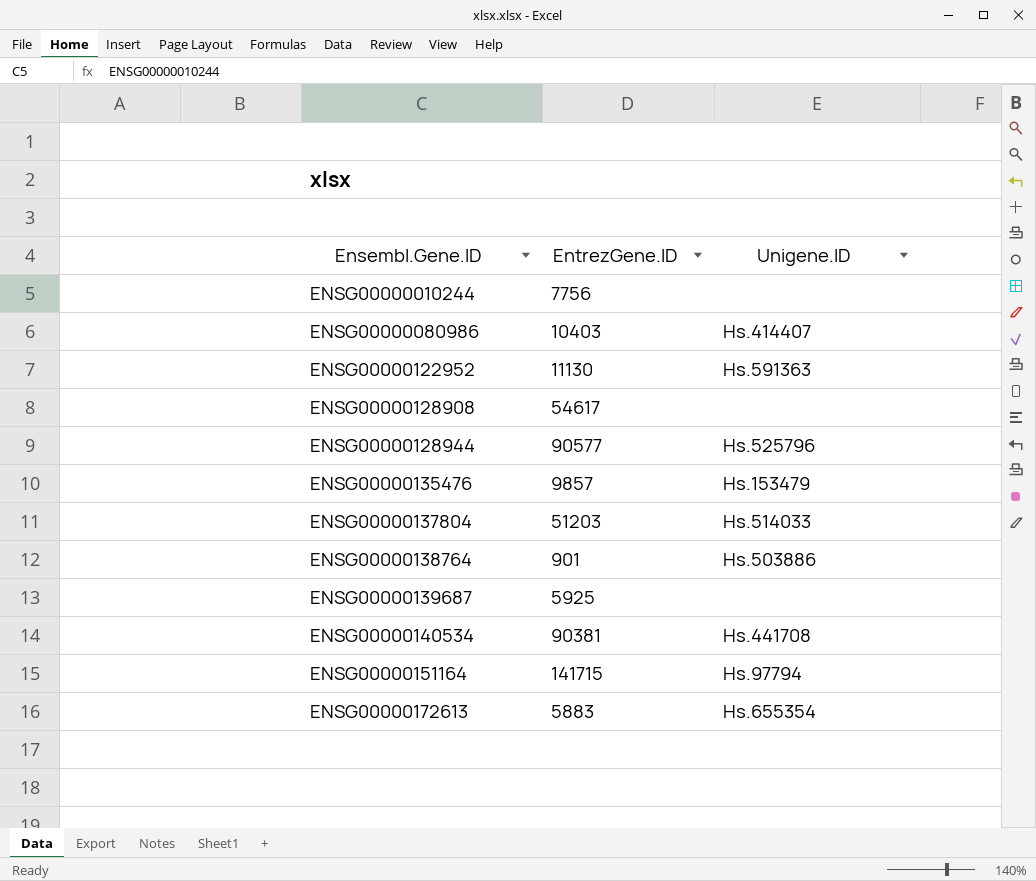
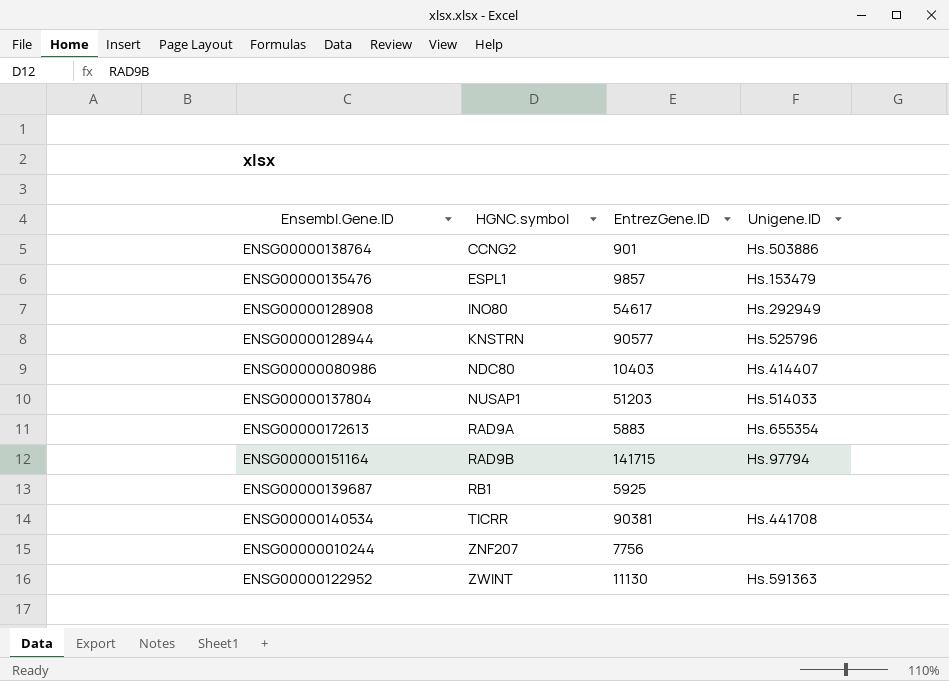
row order: Ensembl.Gene.ID ascending -> HGNC.symbol ascending
column HGNC.symbol | position: none -> 2
ENSG00000128908 | Unigene.ID: none -> Hs.292949

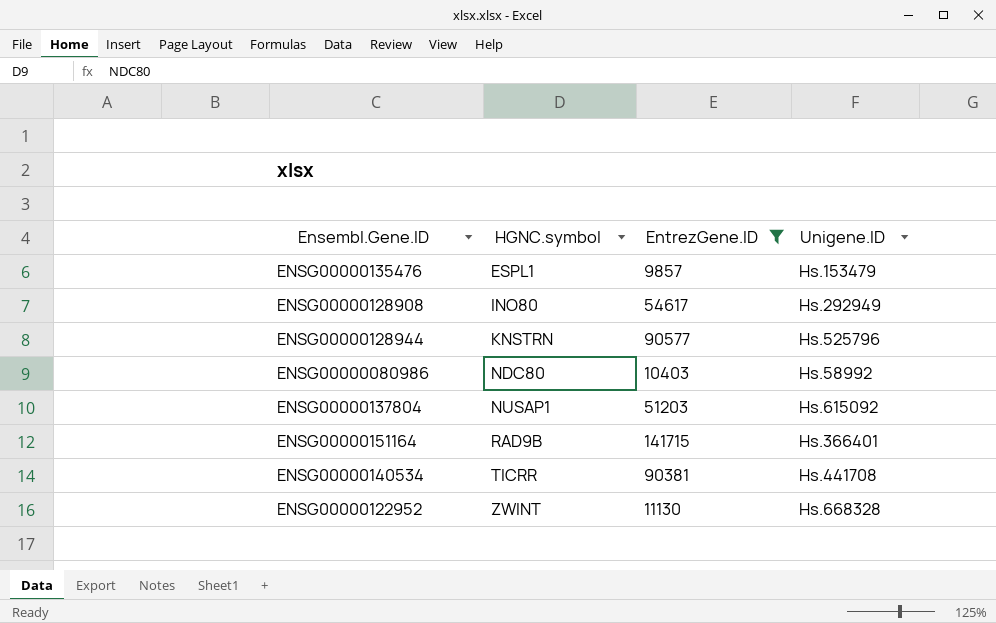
filter: none -> EntrezGene.ID >= 9857
ENSG00000080986 | Unigene.ID: Hs.414407 -> Hs.58992
ENSG00000137804 | Unigene.ID: Hs.514033 -> Hs.615092
ENSG00000151164 | Unigene.ID: Hs.97794 -> Hs.366401
ENSG00000122952 | Unigene.ID: Hs.591363 -> Hs.668328

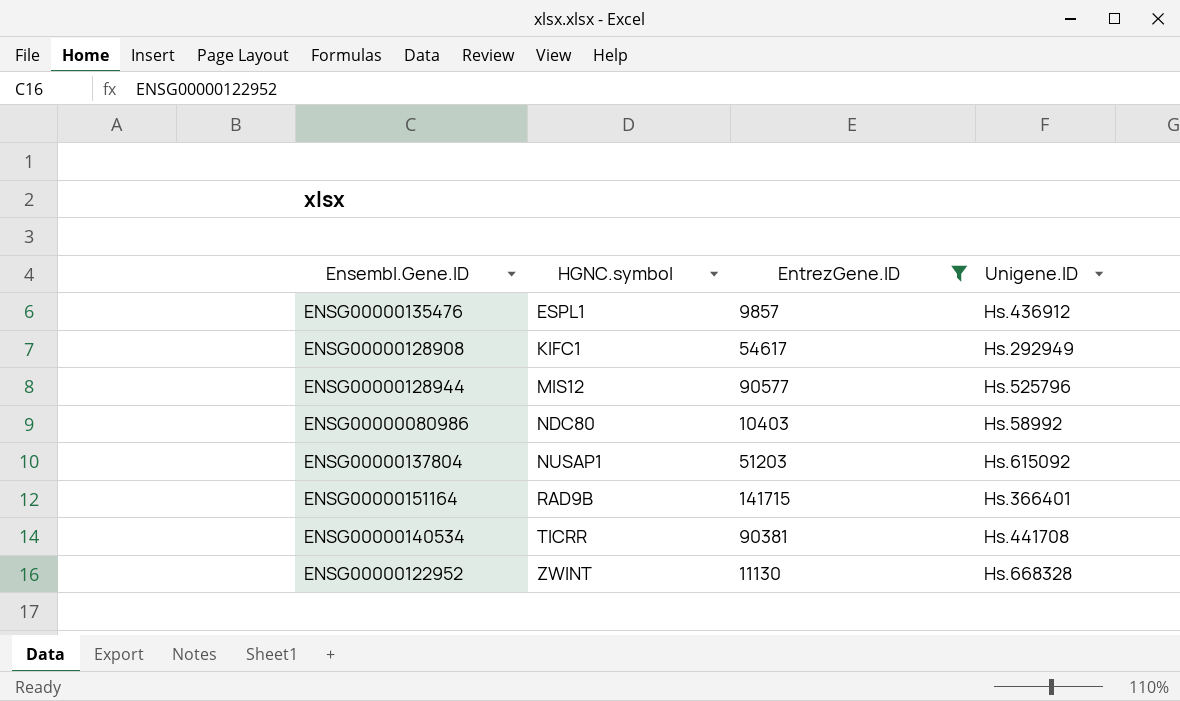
ENSG00000135476 | Unigene.ID: Hs.153479 -> Hs.436912
ENSG00000128908 | HGNC.symbol: INO80 -> KIFC1
ENSG00000128944 | HGNC.symbol: KNSTRN -> MIS12

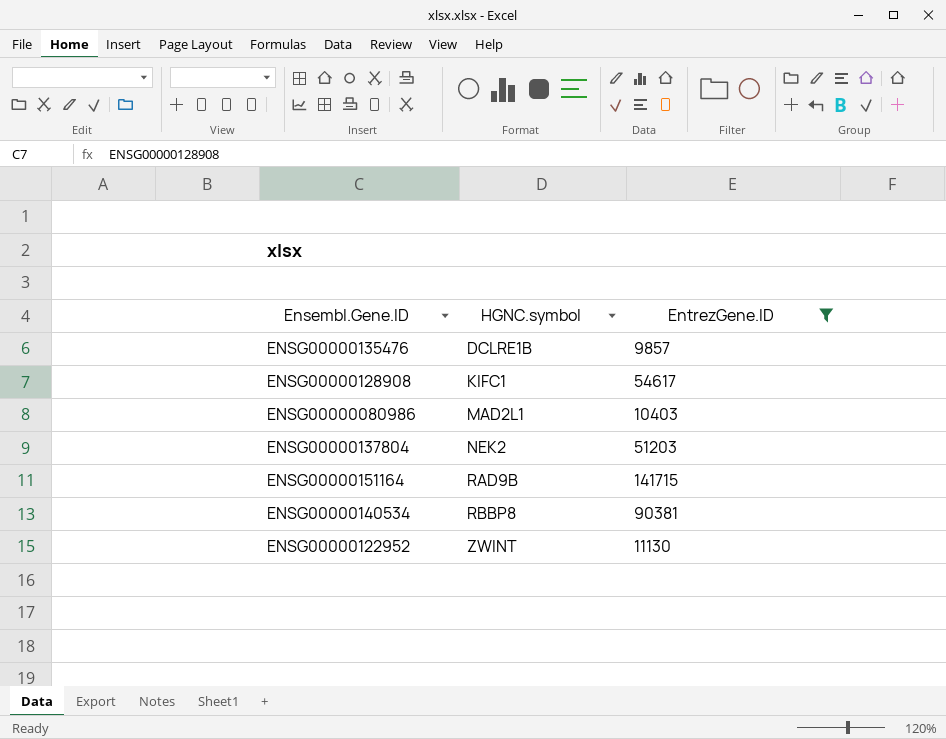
column Unigene.ID | position: 4 -> none
row ENSG00000128944: MIS12 | 90577 | Hs.525796 -> none
ENSG00000135476 | HGNC.symbol: ESPL1 -> DCLRE1B
ENSG00000080986 | HGNC.symbol: NDC80 -> MAD2L1
ENSG00000137804 | HGNC.symbol: NUSAP1 -> NEK2
ENSG00000140534 | HGNC.symbol: TICRR -> RBBP8

